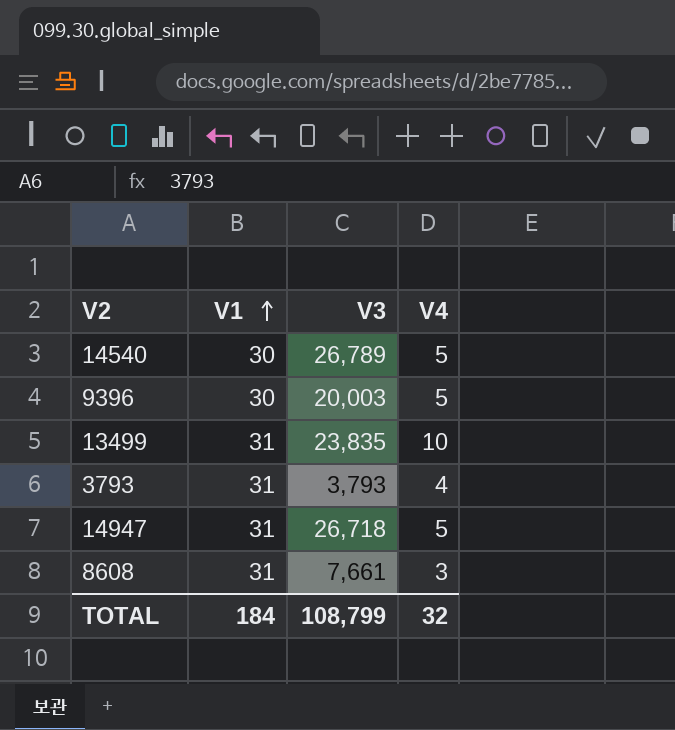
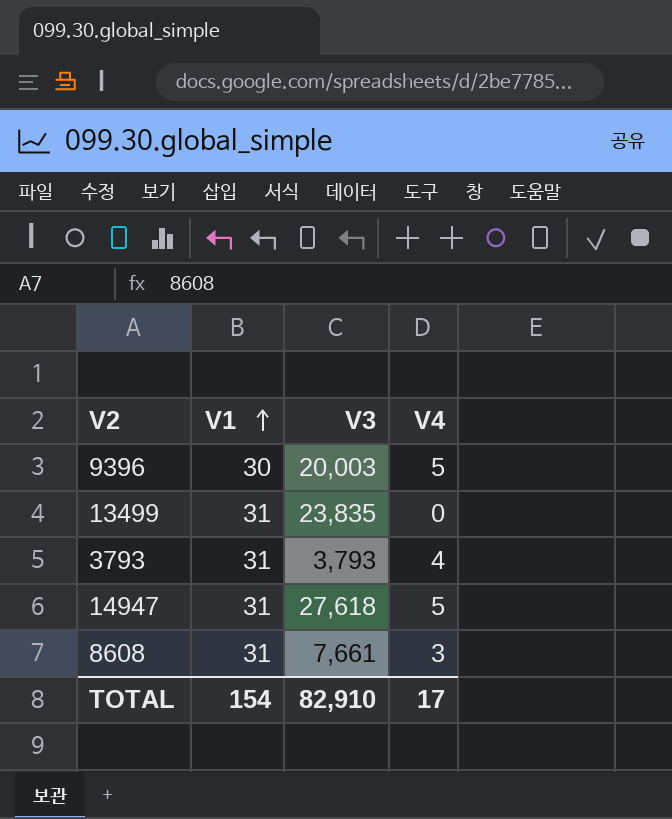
row 14540: 30 | 26,789 | 5 -> none
13499 | V4: 10 -> 0
14947 | V3: 26,718 -> 27,618
TOTAL | V1: 184 -> 154
TOTAL | V3: 108,799 -> 82,910
TOTAL | V4: 32 -> 17

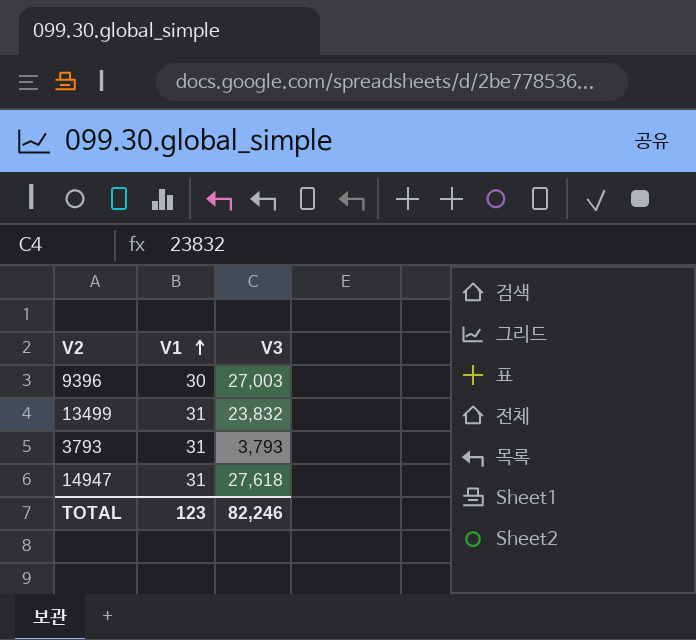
column V4 | position: 4 -> none
row 8608: 31 | 7,661 | 3 -> none
9396 | V3: 20,003 -> 27,003
13499 | V3: 23,835 -> 23,832
TOTAL | V1: 154 -> 123
TOTAL | V3: 82,910 -> 82,246

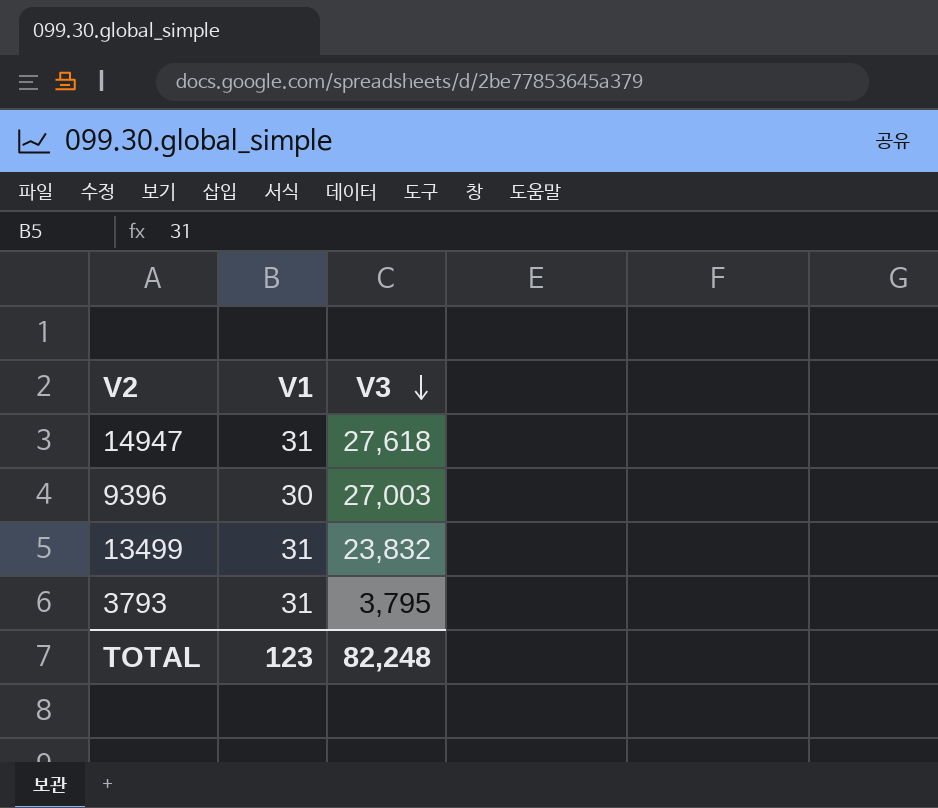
row order: V1 ascending -> V3 descending
3793 | V3: 3,793 -> 3,795
TOTAL | V3: 82,246 -> 82,248

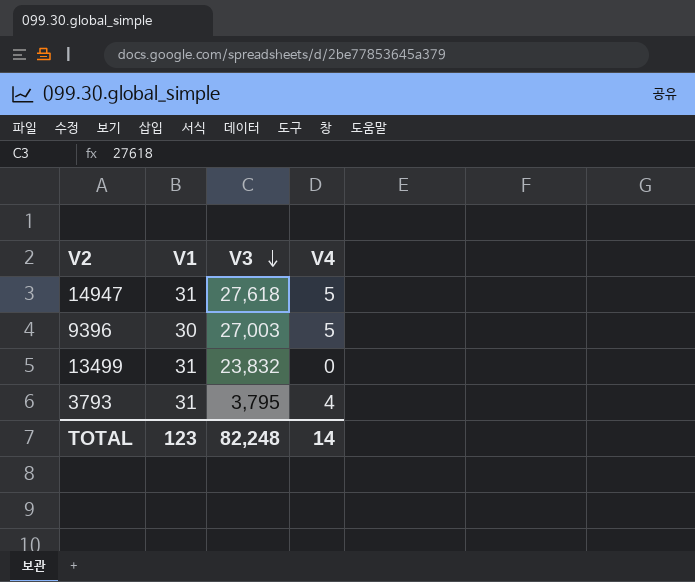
column V4 | position: none -> 4

